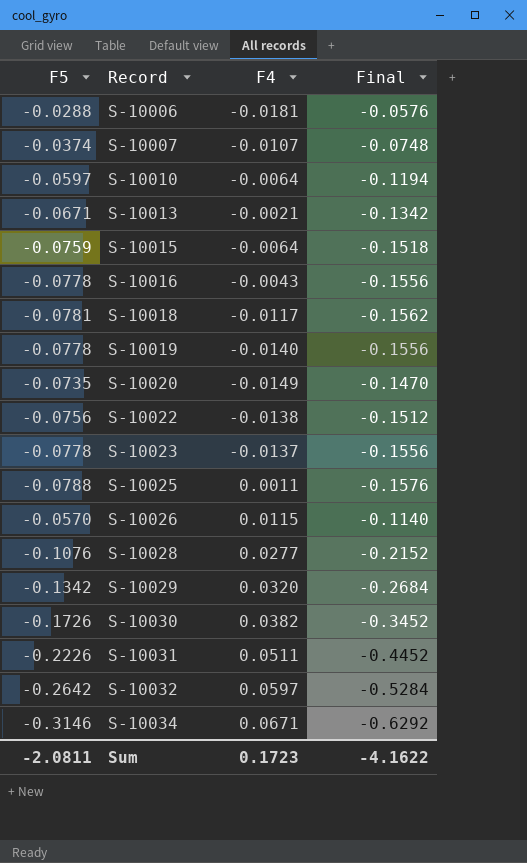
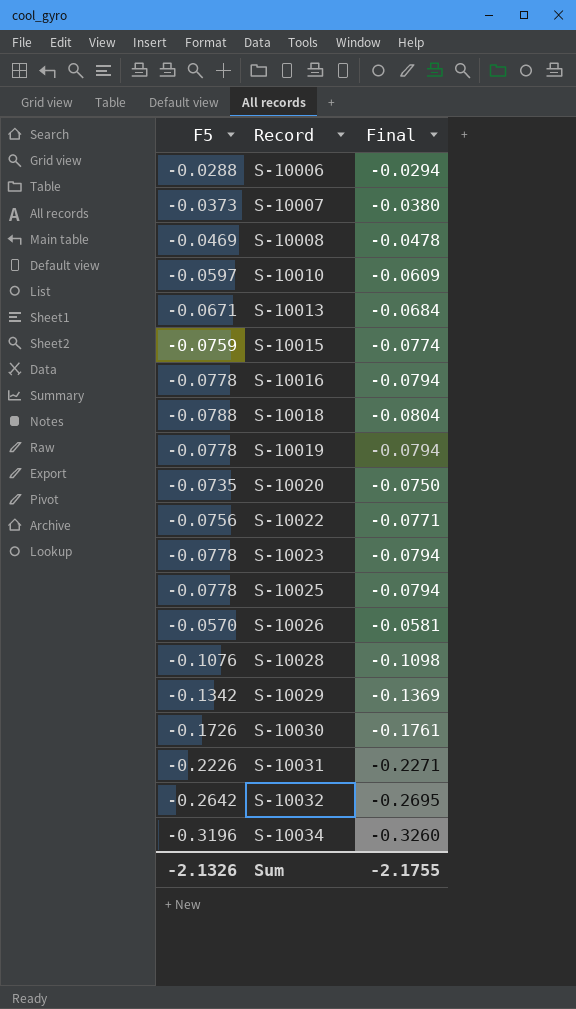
column F4 | position: 3 -> none
column Final | formula: [F5] * 2 -> [F5] * 1.02
S-10007 | F5: -0.0374 -> -0.0373
row S-10008: none -> -0.0469 | -0.0478
S-10018 | F5: -0.0781 -> -0.0788
S-10025 | F5: -0.0788 -> -0.0778
S-10034 | F5: -0.3146 -> -0.3196
Sum | F5: -2.0811 -> -2.1326
Sum | Final: -4.1622 -> -2.1755

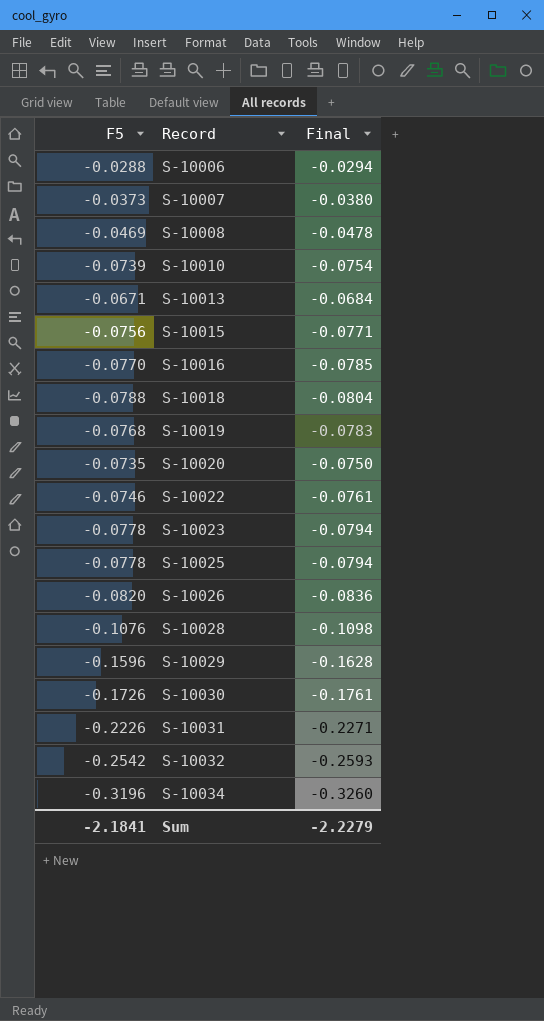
S-10010 | F5: -0.0597 -> -0.0739
S-10010 | Final: -0.0609 -> -0.0754
S-10015 | F5: -0.0759 -> -0.0756
S-10015 | Final: -0.0774 -> -0.0771
S-10016 | F5: -0.0778 -> -0.0770
S-10016 | Final: -0.0794 -> -0.0785
S-10019 | F5: -0.0778 -> -0.0768
S-10019 | Final: -0.0794 -> -0.0783
S-10022 | F5: -0.0756 -> -0.0746
S-10022 | Final: -0.0771 -> -0.0761
S-10026 | F5: -0.0570 -> -0.0820
S-10026 | Final: -0.0581 -> -0.0836
S-10029 | F5: -0.1342 -> -0.1596
S-10029 | Final: -0.1369 -> -0.1628
S-10032 | F5: -0.2642 -> -0.2542
S-10032 | Final: -0.2695 -> -0.2593
Sum | F5: -2.1326 -> -2.1841
Sum | Final: -2.1755 -> -2.2279

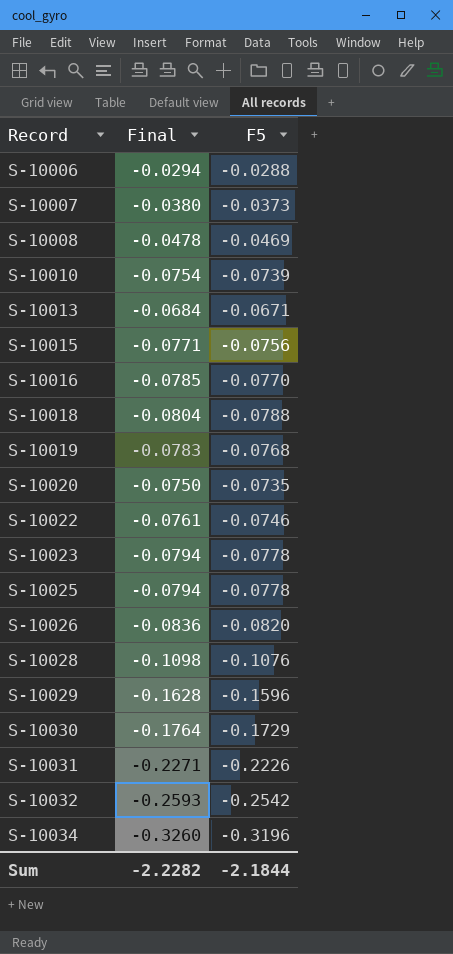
column F5 | position: 1 -> 3
S-10030 | Final: -0.1761 -> -0.1764
S-10030 | F5: -0.1726 -> -0.1729
Sum | Final: -2.2279 -> -2.2282
Sum | F5: -2.1841 -> -2.1844

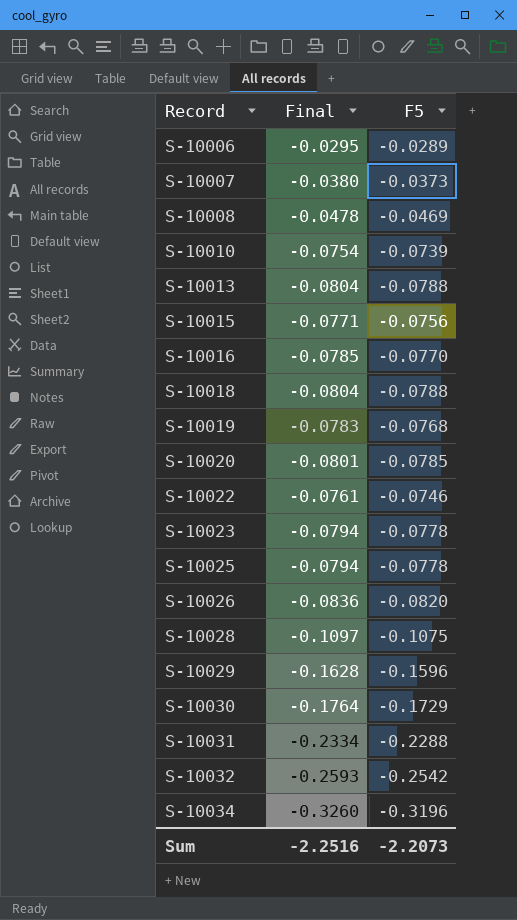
S-10006 | Final: -0.0294 -> -0.0295
S-10006 | F5: -0.0288 -> -0.0289
S-10013 | Final: -0.0684 -> -0.0804
S-10013 | F5: -0.0671 -> -0.0788
S-10020 | Final: -0.0750 -> -0.0801
S-10020 | F5: -0.0735 -> -0.0785
S-10028 | Final: -0.1098 -> -0.1097
S-10028 | F5: -0.1076 -> -0.1075
S-10031 | Final: -0.2271 -> -0.2334
S-10031 | F5: -0.2226 -> -0.2288
Sum | Final: -2.2282 -> -2.2516
Sum | F5: -2.1844 -> -2.2073

